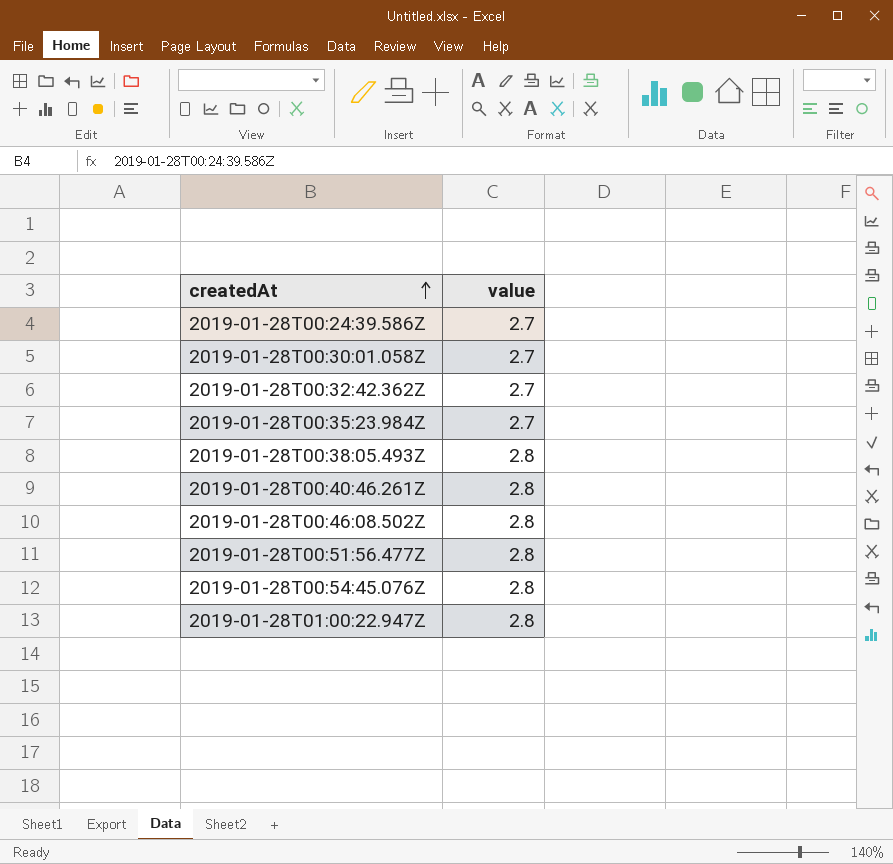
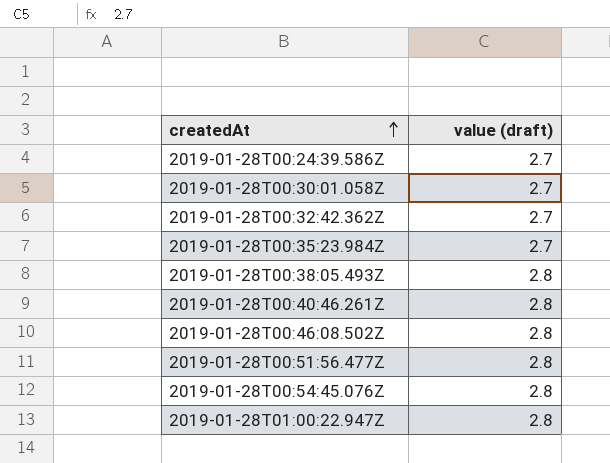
column name: value -> value (draft)

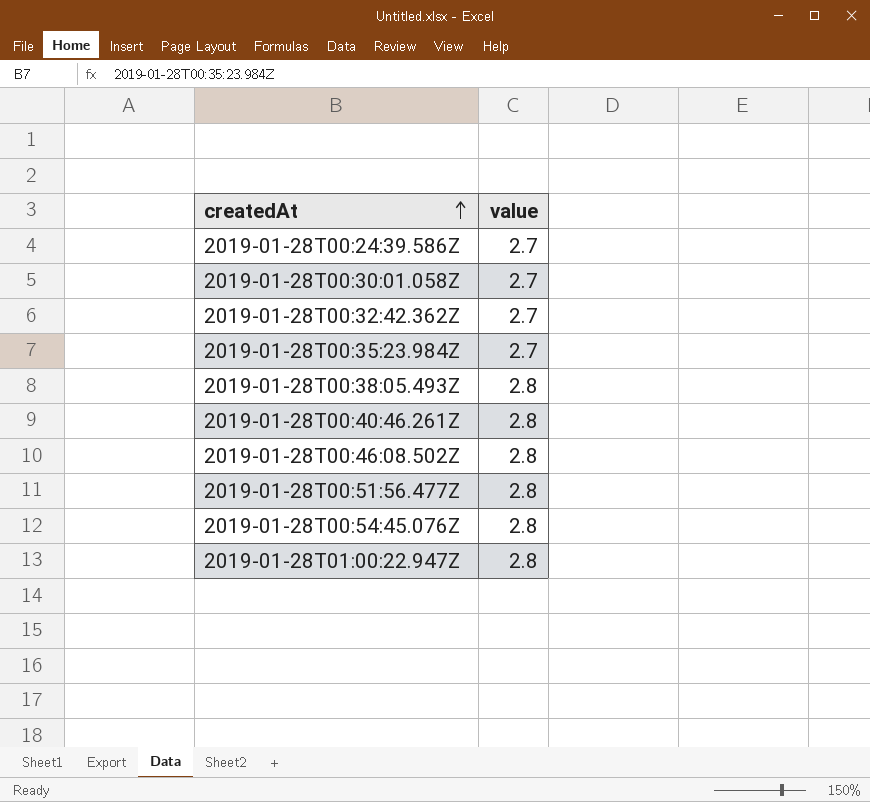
column name: value (draft) -> value

